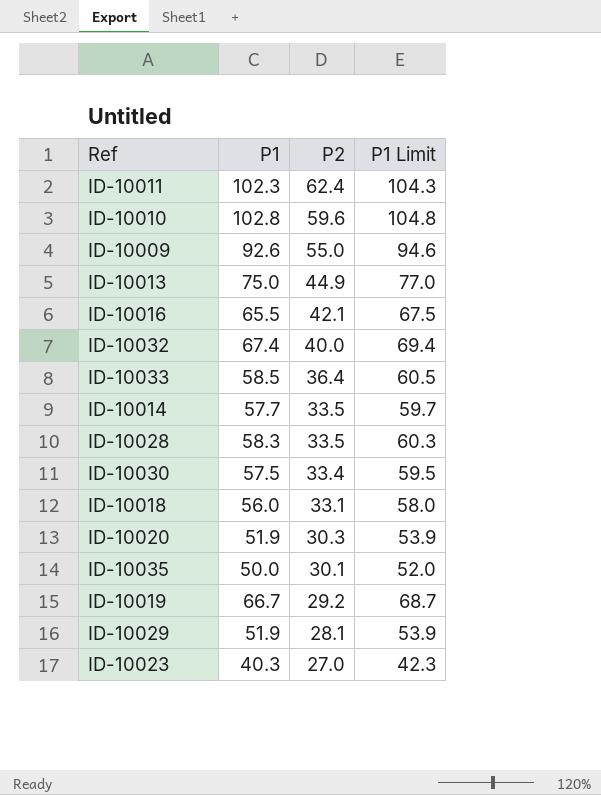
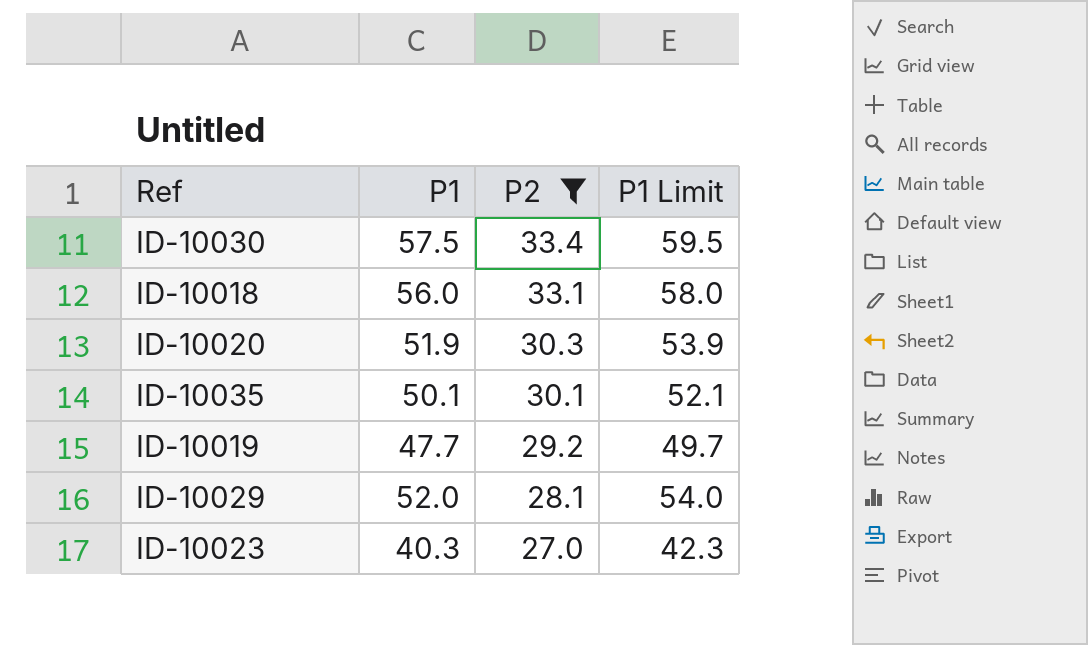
filter: none -> P2 <= 33.4
ID-10035 | P1: 50.0 -> 50.1
ID-10035 | P1 Limit: 52.0 -> 52.1
ID-10019 | P1: 66.7 -> 47.7
ID-10019 | P1 Limit: 68.7 -> 49.7
ID-10029 | P1: 51.9 -> 52.0
ID-10029 | P1 Limit: 53.9 -> 54.0

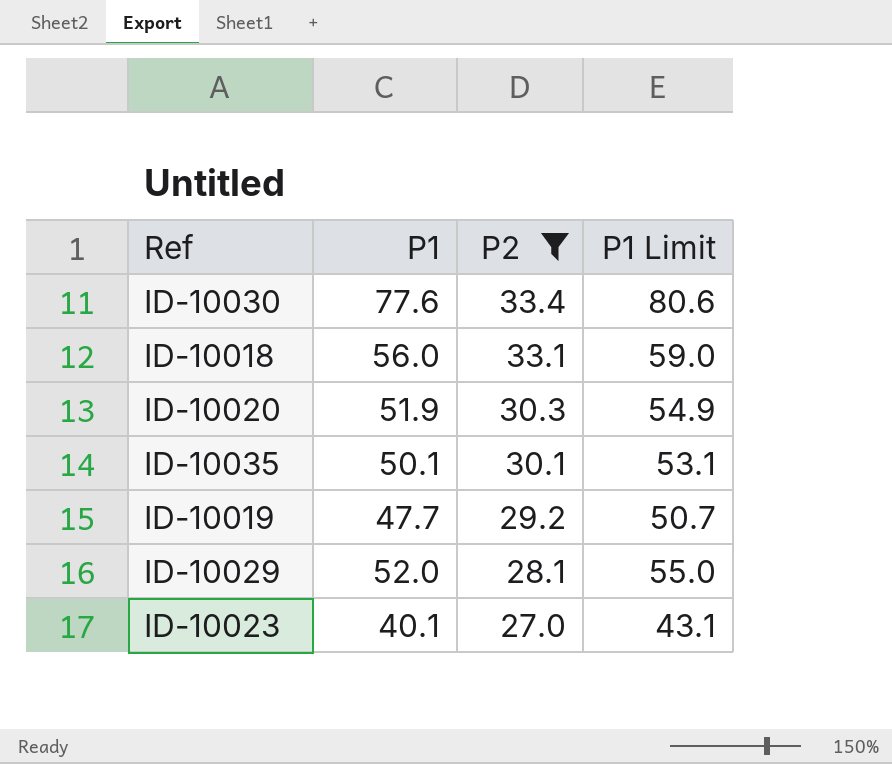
column P1 Limit | formula: [P1] + 2 -> [P1] + 3
ID-10030 | P1: 57.5 -> 77.6
ID-10023 | P1: 40.3 -> 40.1

